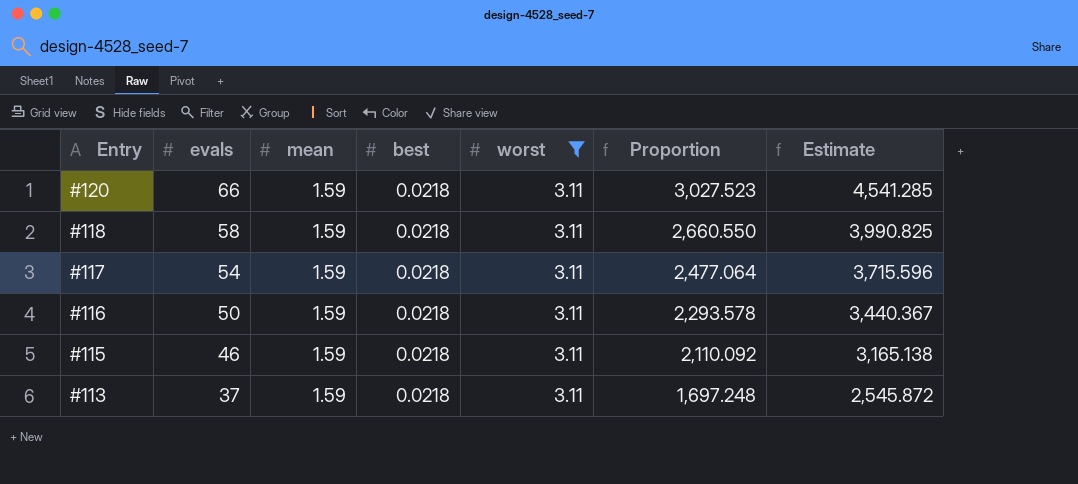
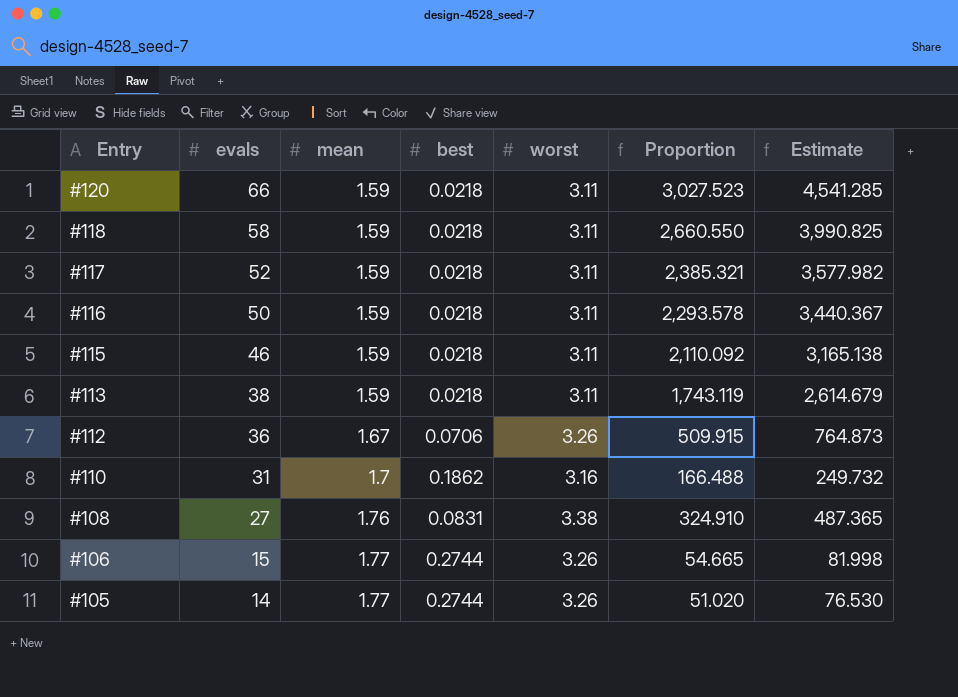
filter: worst = 3.11 -> none
#117 | evals: 54 -> 52
#117 | Proportion: 2,477.064 -> 2,385.321
#117 | Estimate: 3,715.596 -> 3,577.982
#113 | evals: 37 -> 38
#113 | Proportion: 1,697.248 -> 1,743.119
#113 | Estimate: 2,545.872 -> 2,614.679

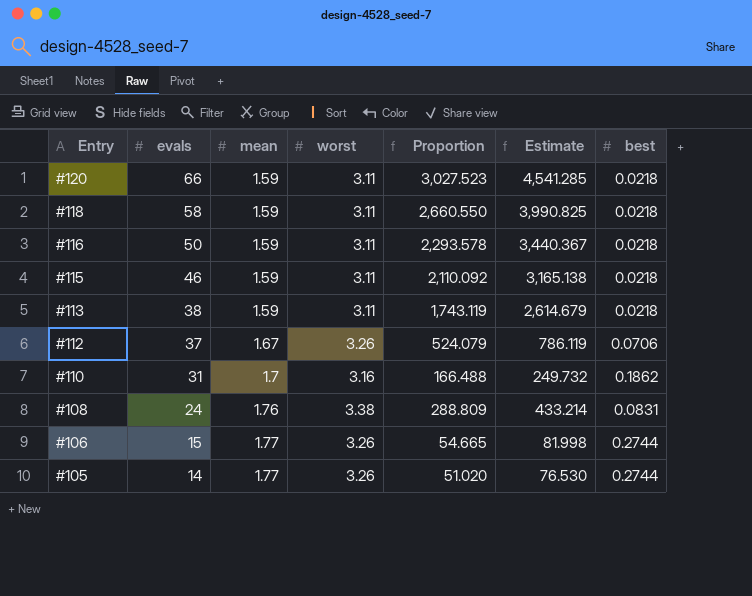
column best | position: 4 -> 7
row #117: 52 | 1.59 | 0.0218 | 3.11 | 2,385.321 | 3,577.982 -> none
#112 | evals: 36 -> 37
#112 | Proportion: 509.915 -> 524.079
#112 | Estimate: 764.873 -> 786.119
#108 | evals: 27 -> 24
#108 | Proportion: 324.910 -> 288.809
#108 | Estimate: 487.365 -> 433.214

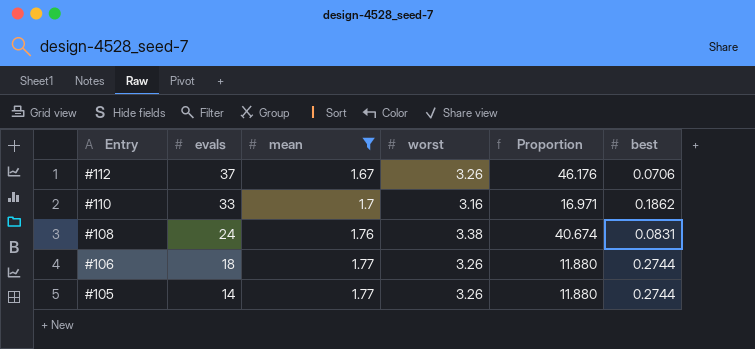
filter: none -> mean != 1.59
column Estimate | formula: [Proportion] * 1.5 -> none
column Proportion | formula: [evals] / [best] -> [worst] / [best]
#110 | evals: 31 -> 33
#106 | evals: 15 -> 18

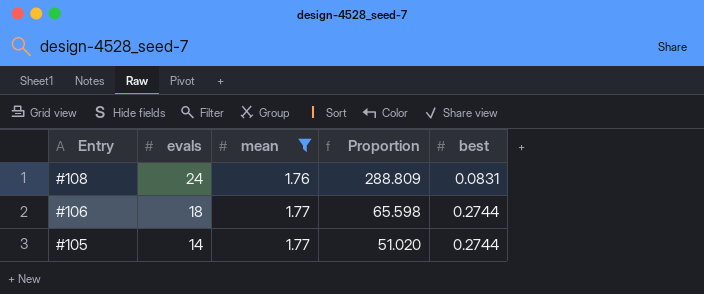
column worst | position: 4 -> none
column Proportion | formula: [worst] / [best] -> [evals] / [best]
row #112: 37 | 1.67 | 3.26 | 46.176 | 0.0706 -> none
row #110: 33 | 1.7 | 3.16 | 16.971 | 0.1862 -> none

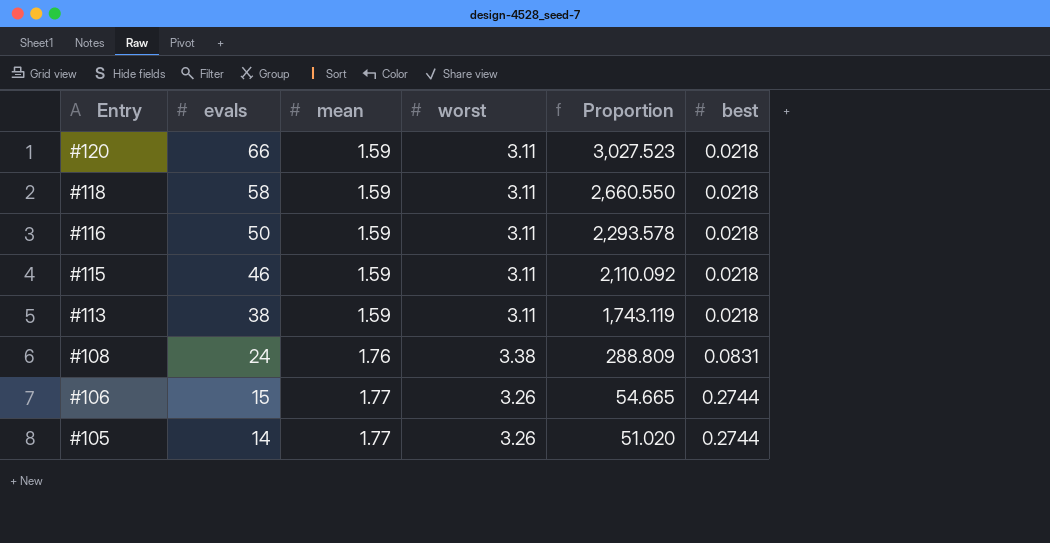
filter: mean != 1.59 -> none
column worst | position: none -> 4
#106 | evals: 18 -> 15
#106 | Proportion: 65.598 -> 54.665

